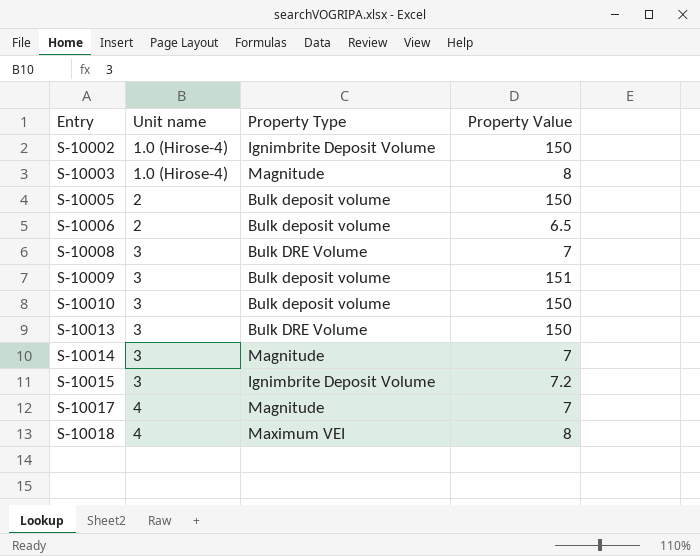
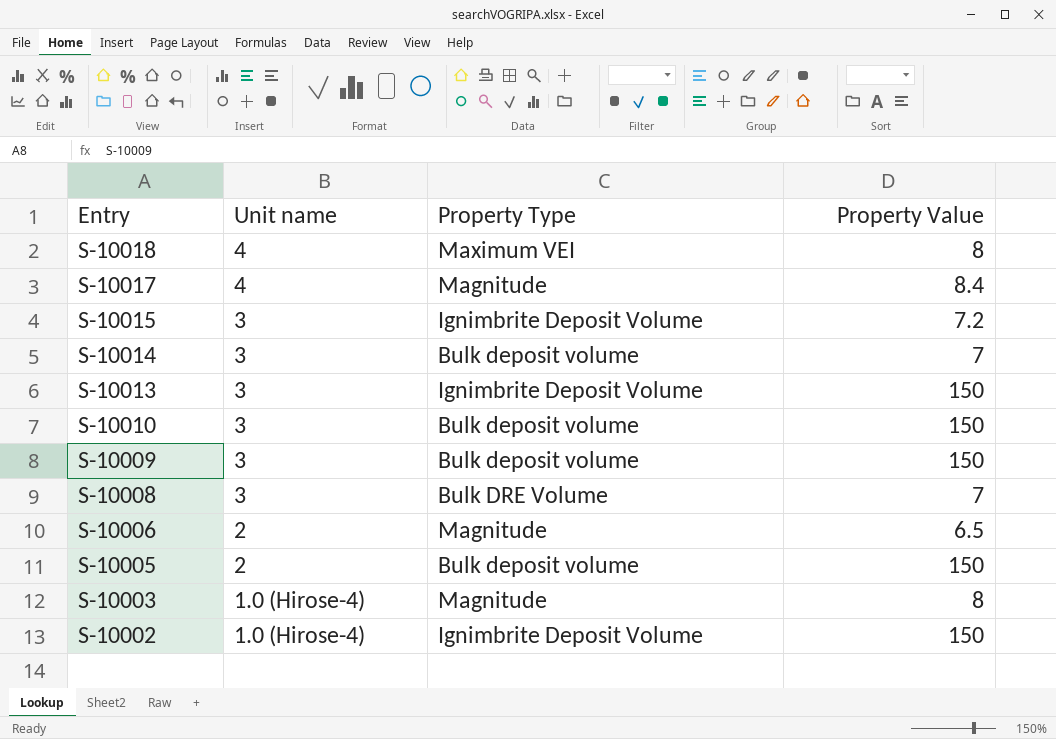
row order: Entry ascending -> Entry descending
S-10017 | Property Value: 7 -> 8.4
S-10014 | Property Type: Magnitude -> Bulk deposit volume
S-10013 | Property Type: Bulk DRE Volume -> Ignimbrite Deposit Volume
S-10009 | Property Value: 151 -> 150
S-10006 | Property Type: Bulk deposit volume -> Magnitude

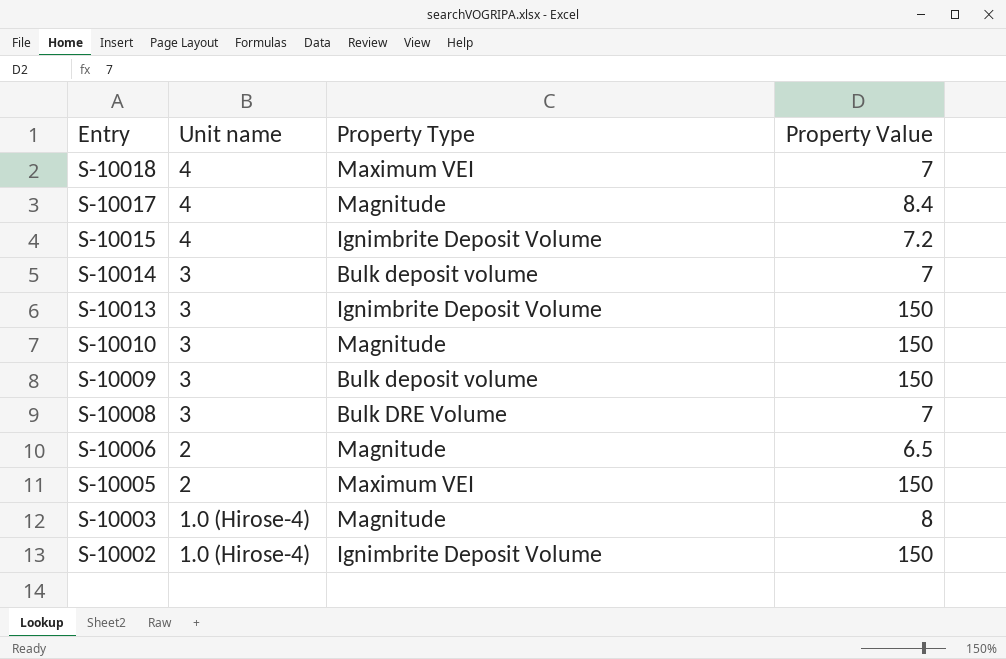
S-10018 | Property Value: 8 -> 7
S-10015 | Unit name: 3 -> 4
S-10010 | Property Type: Bulk deposit volume -> Magnitude
S-10005 | Property Type: Bulk deposit volume -> Maximum VEI

